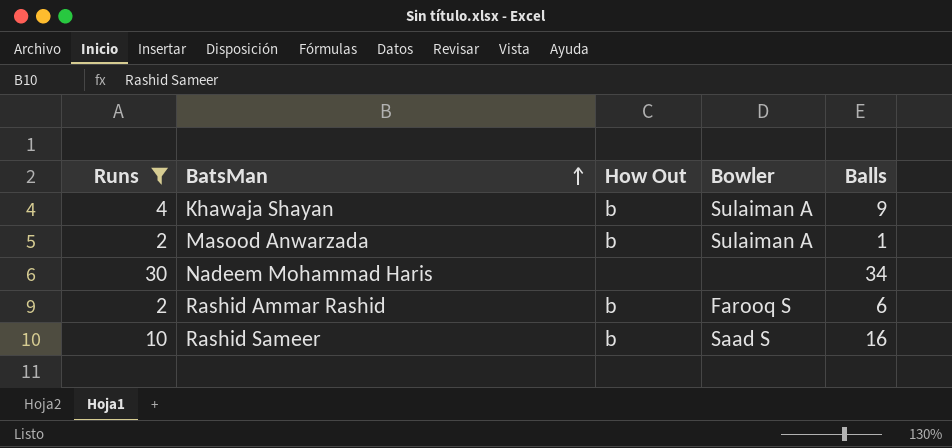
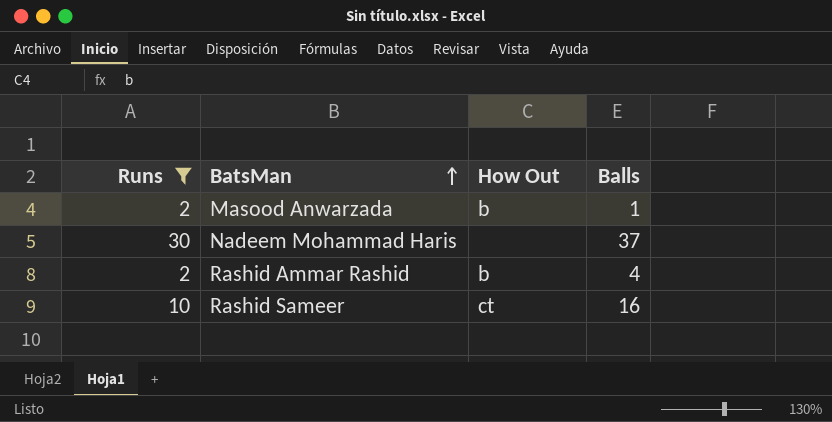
column Bowler | position: 4 -> none
row Khawaja Shayan: 4 | b | Sulaiman A | 9 -> none
Nadeem Mohammad Haris | Balls: 34 -> 37
Rashid Ammar Rashid | Balls: 6 -> 4
Rashid Sameer | How Out: b -> ct

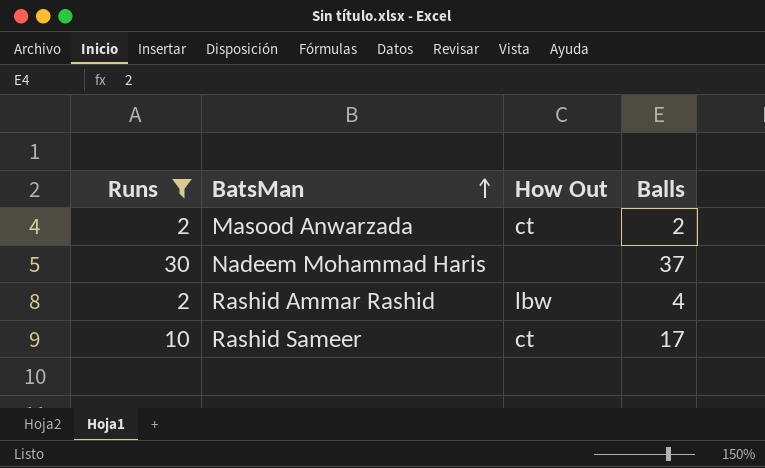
Masood Anwarzada | How Out: b -> ct
Masood Anwarzada | Balls: 1 -> 2
Rashid Ammar Rashid | How Out: b -> lbw
Rashid Sameer | Balls: 16 -> 17

